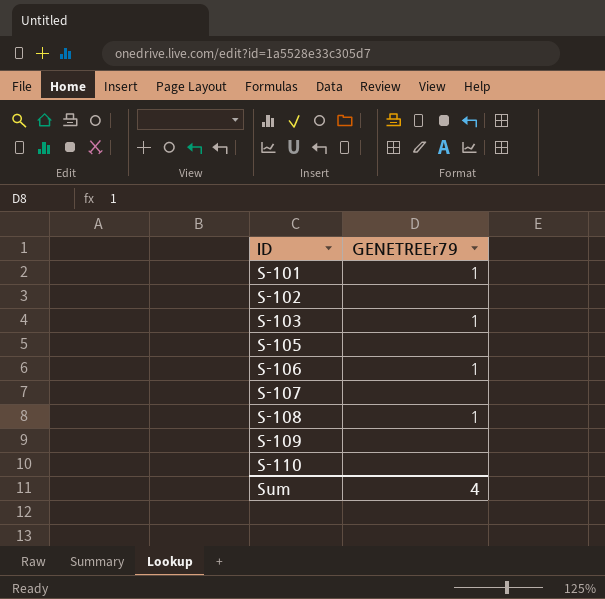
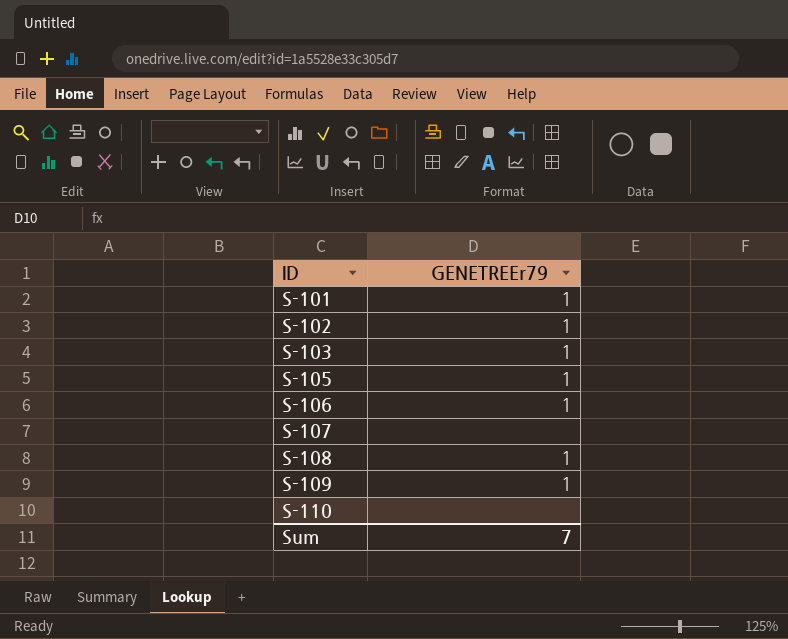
S-102 | GENETREEr79: none -> 1
S-105 | GENETREEr79: none -> 1
S-109 | GENETREEr79: none -> 1
Sum | GENETREEr79: 4 -> 7

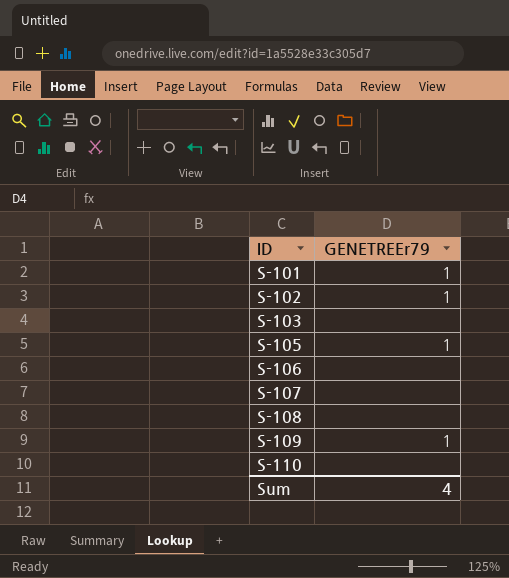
S-103 | GENETREEr79: 1 -> none
S-106 | GENETREEr79: 1 -> none
S-108 | GENETREEr79: 1 -> none
Sum | GENETREEr79: 7 -> 4

